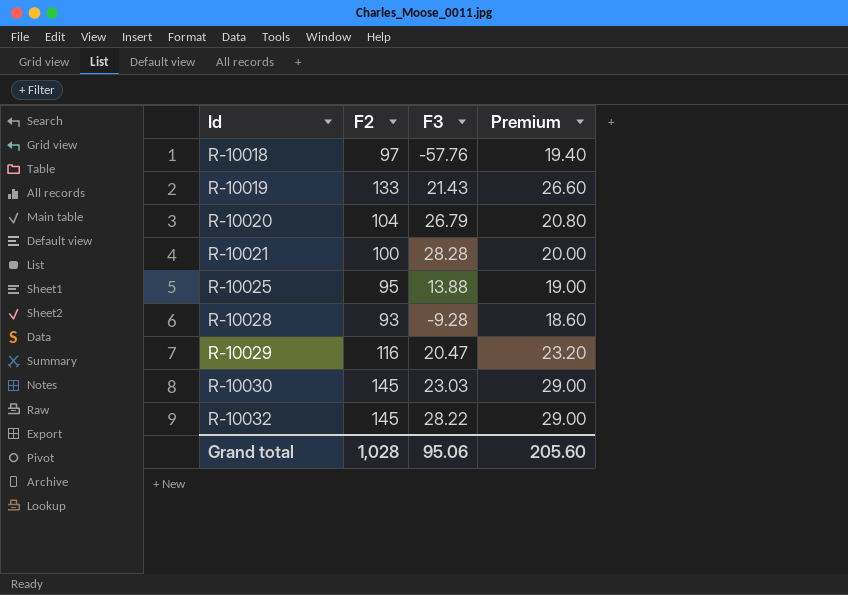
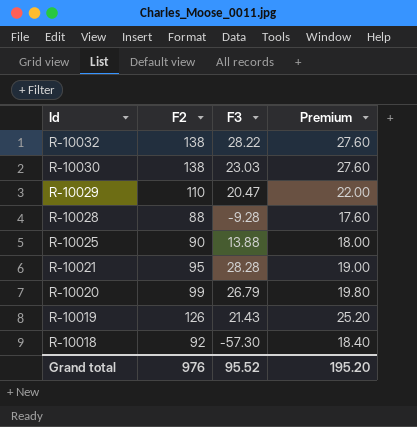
row order: Id ascending -> Id descending
R-10032 | F2: 145 -> 138
R-10032 | Premium: 29.00 -> 27.60
R-10030 | F2: 145 -> 138
R-10030 | Premium: 29.00 -> 27.60
R-10029 | F2: 116 -> 110
R-10029 | Premium: 23.20 -> 22.00
R-10028 | F2: 93 -> 88
R-10028 | Premium: 18.60 -> 17.60
R-10025 | F2: 95 -> 90
R-10025 | Premium: 19.00 -> 18.00
R-10021 | F2: 100 -> 95
R-10021 | Premium: 20.00 -> 19.00
R-10020 | F2: 104 -> 99
R-10020 | Premium: 20.80 -> 19.80
R-10019 | F2: 133 -> 126
R-10019 | Premium: 26.60 -> 25.20
R-10018 | F2: 97 -> 92
R-10018 | F3: -57.76 -> -57.30
R-10018 | Premium: 19.40 -> 18.40
Grand total | F2: 1,028 -> 976
Grand total | F3: 95.06 -> 95.52
Grand total | Premium: 205.60 -> 195.20

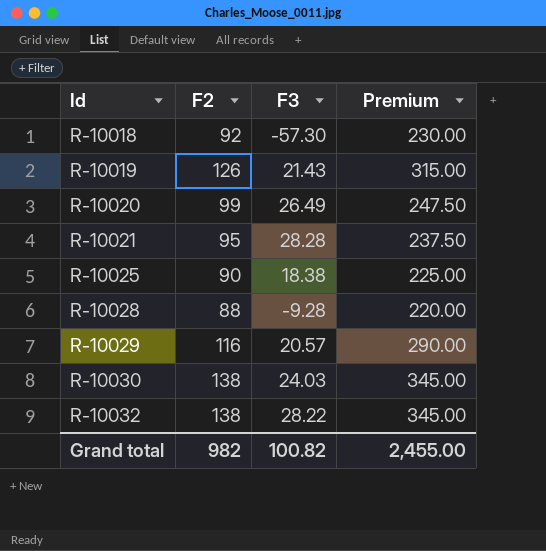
row order: Id descending -> Id ascending
column Premium | formula: [F2] * 0.2 -> [F2] * 2.5
R-10020 | F3: 26.79 -> 26.49
R-10025 | F3: 13.88 -> 18.38
R-10029 | F2: 110 -> 116
R-10029 | F3: 20.47 -> 20.57
R-10030 | F3: 23.03 -> 24.03
Grand total | F2: 976 -> 982
Grand total | F3: 95.52 -> 100.82
Grand total | Premium: 195.20 -> 2,455.00

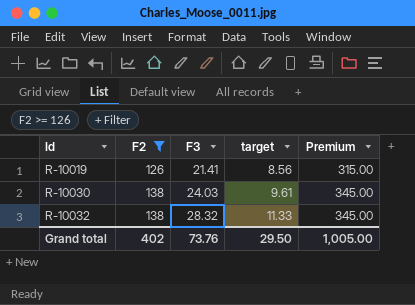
filter: none -> F2 >= 126
column target | formula: none -> [F3] * 0.4
R-10019 | F3: 21.43 -> 21.41
R-10032 | F3: 28.22 -> 28.32
Grand total | F2: 982 -> 402
Grand total | F3: 100.82 -> 73.76
Grand total | Premium: 2,455.00 -> 1,005.00

